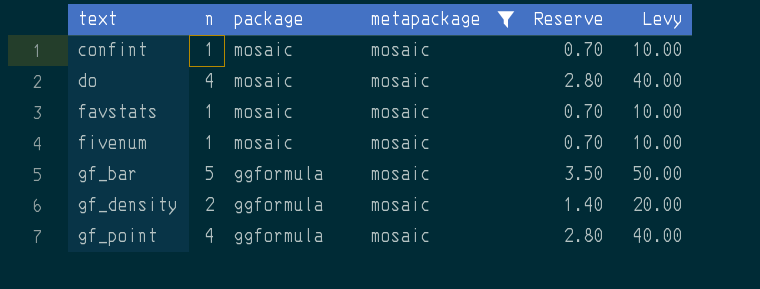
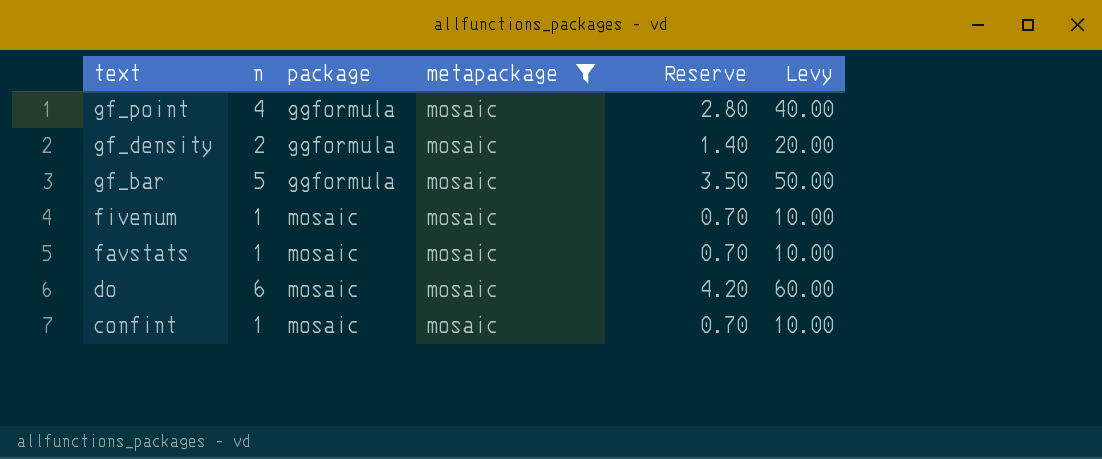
row order: text ascending -> text descending
do | n: 4 -> 6
do | Reserve: 2.80 -> 4.20
do | Levy: 40.00 -> 60.00

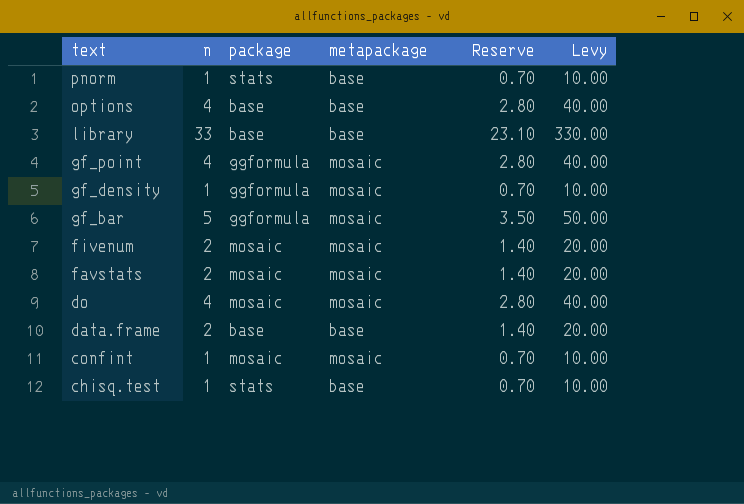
filter: metapackage = mosaic -> none
gf_density | n: 2 -> 1
gf_density | Reserve: 1.40 -> 0.70
gf_density | Levy: 20.00 -> 10.00
fivenum | n: 1 -> 2
fivenum | Reserve: 0.70 -> 1.40
fivenum | Levy: 10.00 -> 20.00
favstats | n: 1 -> 2
favstats | Reserve: 0.70 -> 1.40
favstats | Levy: 10.00 -> 20.00
do | n: 6 -> 4
do | Reserve: 4.20 -> 2.80
do | Levy: 60.00 -> 40.00

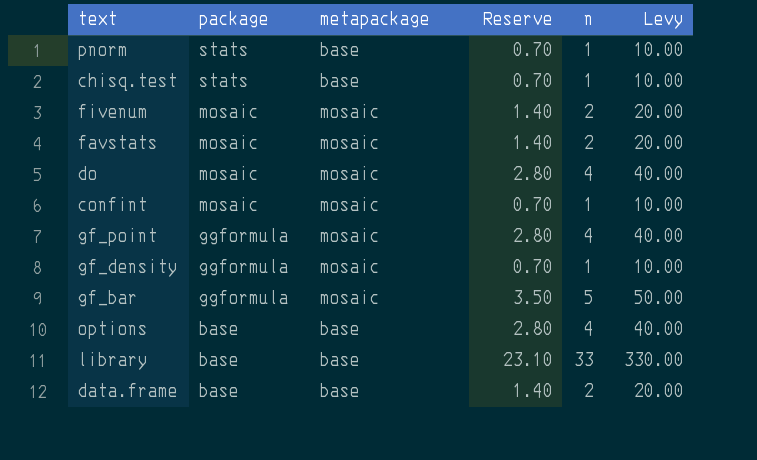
row order: text descending -> package descending
column n | position: 2 -> 5

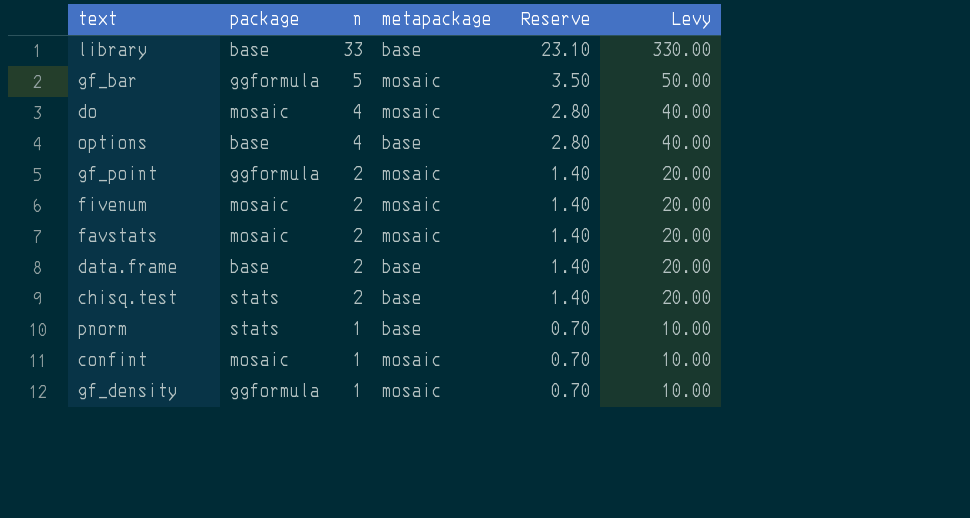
row order: package descending -> n descending
column n | position: 5 -> 3
gf_point | n: 4 -> 2
gf_point | Reserve: 2.80 -> 1.40
gf_point | Levy: 40.00 -> 20.00
chisq.test | n: 1 -> 2
chisq.test | Reserve: 0.70 -> 1.40
chisq.test | Levy: 10.00 -> 20.00

